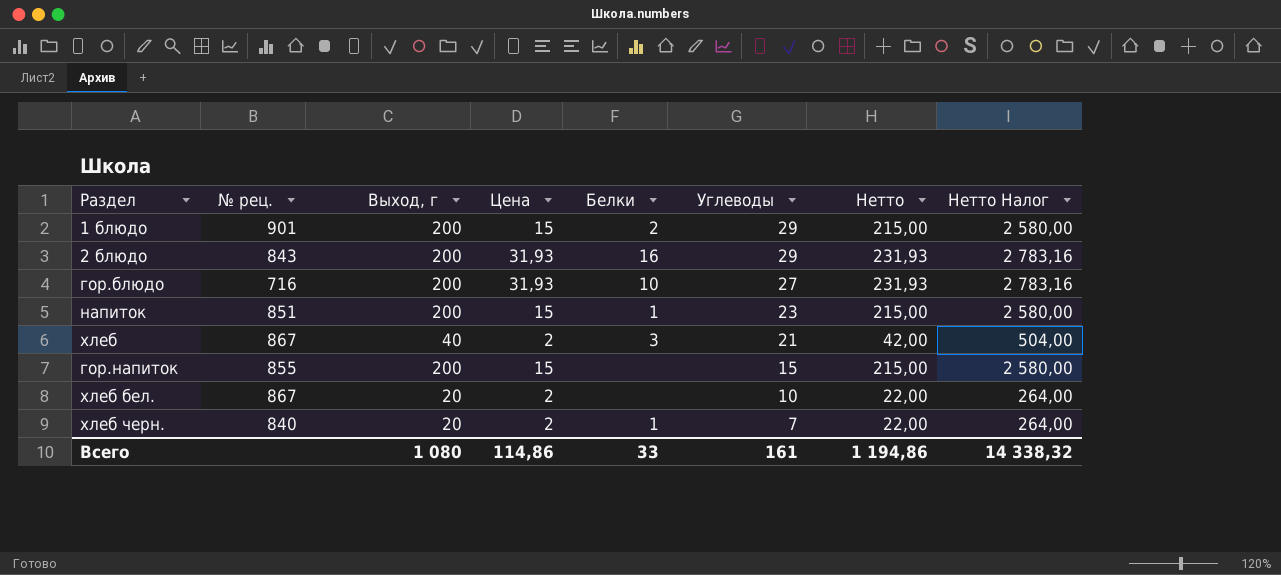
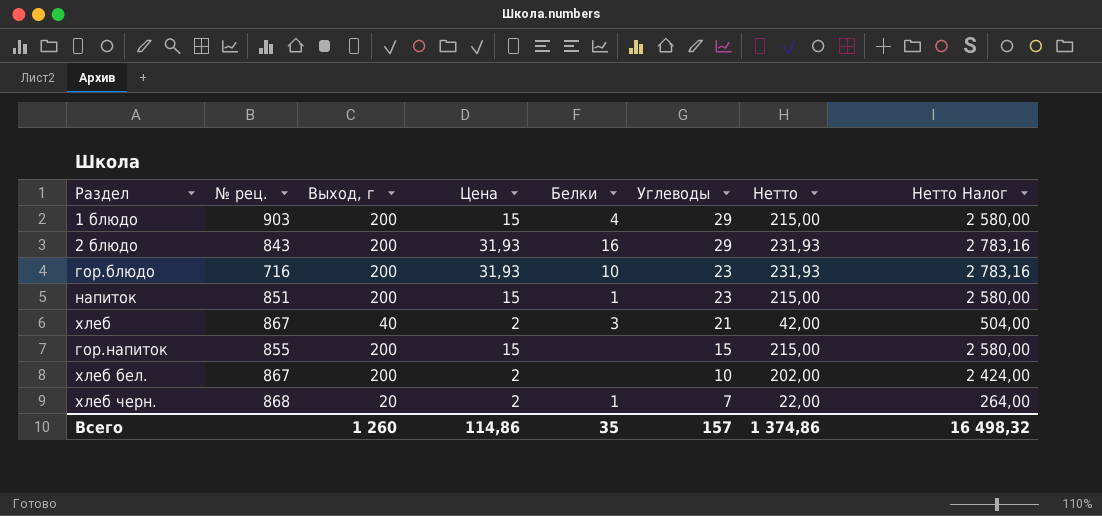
1 блюдо | № рец.: 901 -> 903
1 блюдо | Белки: 2 -> 4
гор.блюдо | Углеводы: 27 -> 23
хлеб бел. | Выход, г: 20 -> 200
хлеб бел. | Нетто: 22,00 -> 202,00
хлеб бел. | Нетто Налог: 264,00 -> 2 424,00
хлеб черн. | № рец.: 840 -> 868
Всего | Выход, г: 1 080 -> 1 260
Всего | Белки: 33 -> 35
Всего | Углеводы: 161 -> 157
Всего | Нетто: 1 194,86 -> 1 374,86
Всего | Нетто Налог: 14 338,32 -> 16 498,32

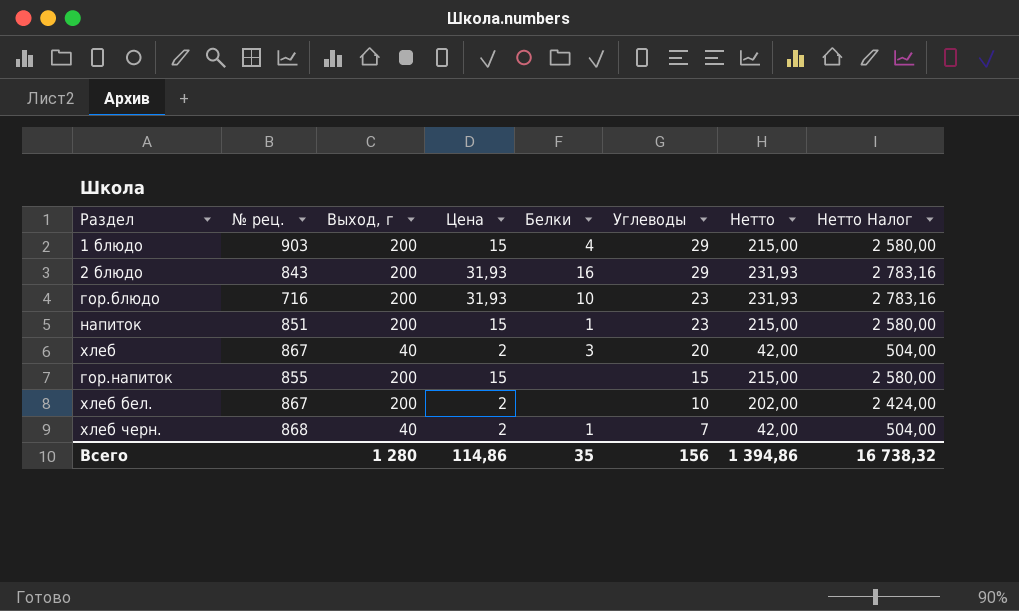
хлеб | Углеводы: 21 -> 20
хлеб черн. | Выход, г: 20 -> 40
хлеб черн. | Нетто: 22,00 -> 42,00
хлеб черн. | Нетто Налог: 264,00 -> 504,00
Всего | Выход, г: 1 260 -> 1 280
Всего | Углеводы: 157 -> 156
Всего | Нетто: 1 374,86 -> 1 394,86
Всего | Нетто Налог: 16 498,32 -> 16 738,32

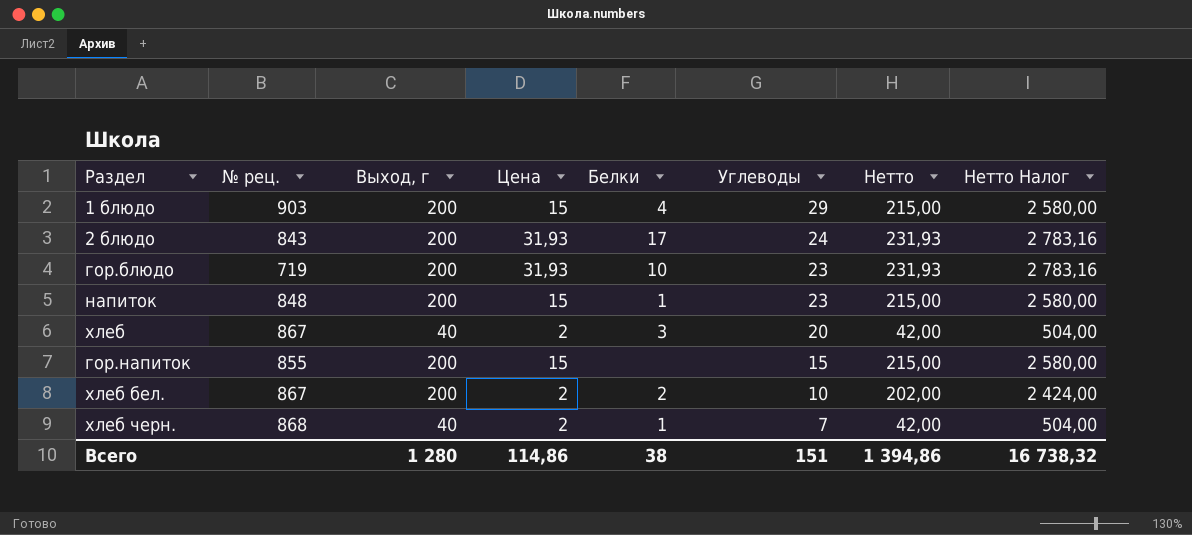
2 блюдо | Белки: 16 -> 17
2 блюдо | Углеводы: 29 -> 24
гор.блюдо | № рец.: 716 -> 719
напиток | № рец.: 851 -> 848
хлеб бел. | Белки: none -> 2
Всего | Белки: 35 -> 38
Всего | Углеводы: 156 -> 151

